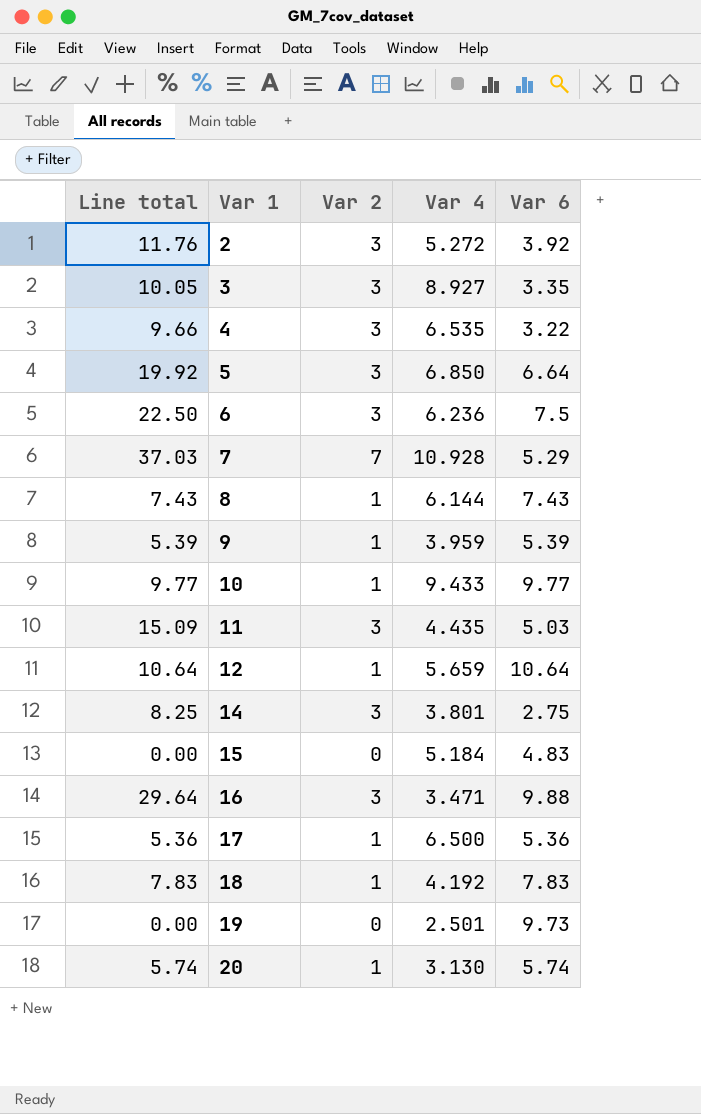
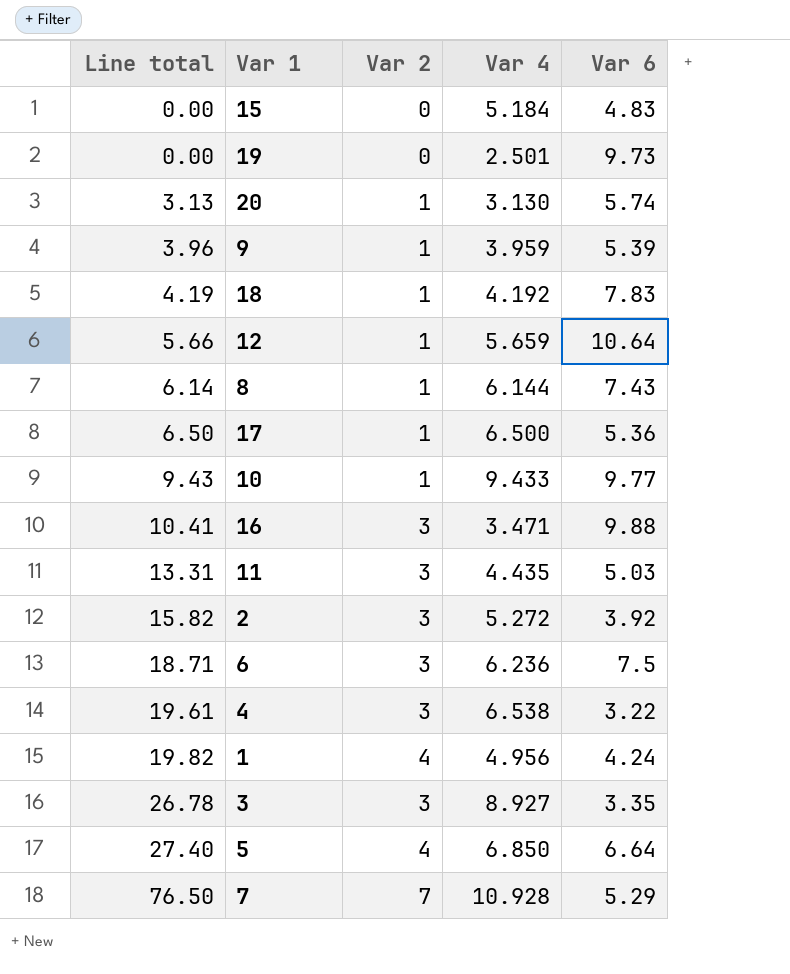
row order: Var 1 ascending -> Line total ascending
column Line total | formula: [Var 2] * [Var 6] -> [Var 2] * [Var 4]
row 14: 8.25 | 3 | 3.801 | 2.75 -> none
4 | Var 4: 6.535 -> 6.538
row 1: none -> 19.82 | 4 | 4.956 | 4.24
5 | Var 2: 3 -> 4

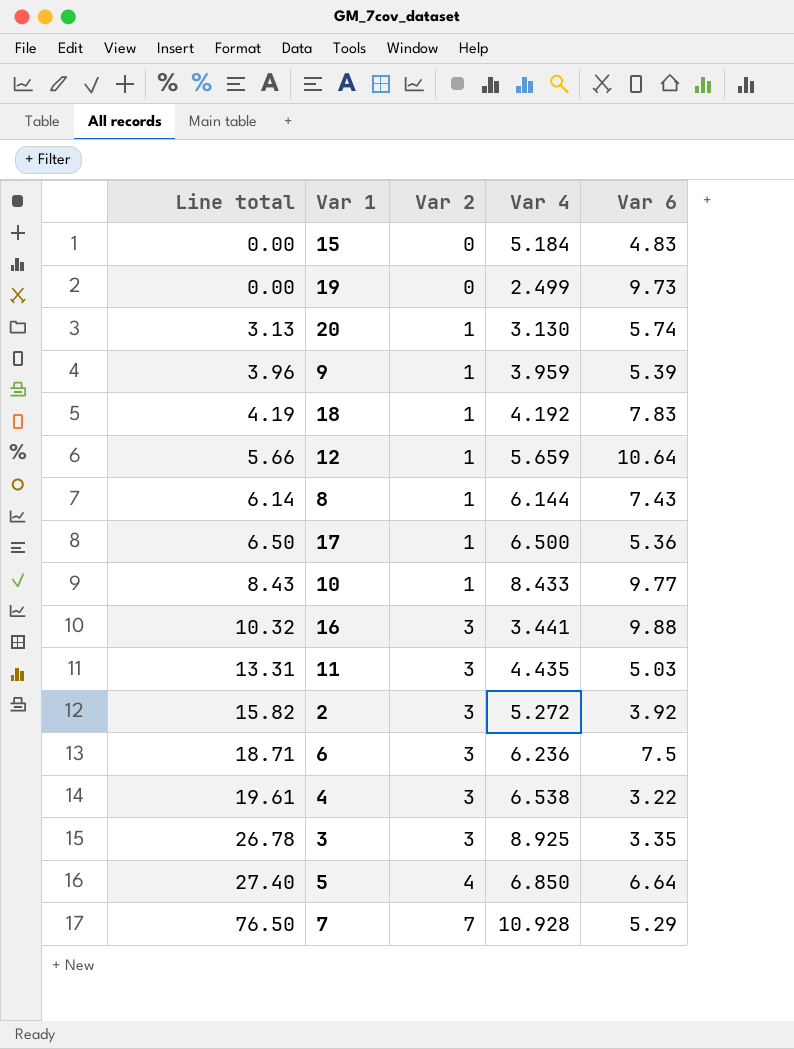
row 1: 19.82 | 4 | 4.956 | 4.24 -> none
19 | Var 4: 2.501 -> 2.499
10 | Line total: 9.43 -> 8.43
10 | Var 4: 9.433 -> 8.433
16 | Line total: 10.41 -> 10.32
16 | Var 4: 3.471 -> 3.441
3 | Var 4: 8.927 -> 8.925

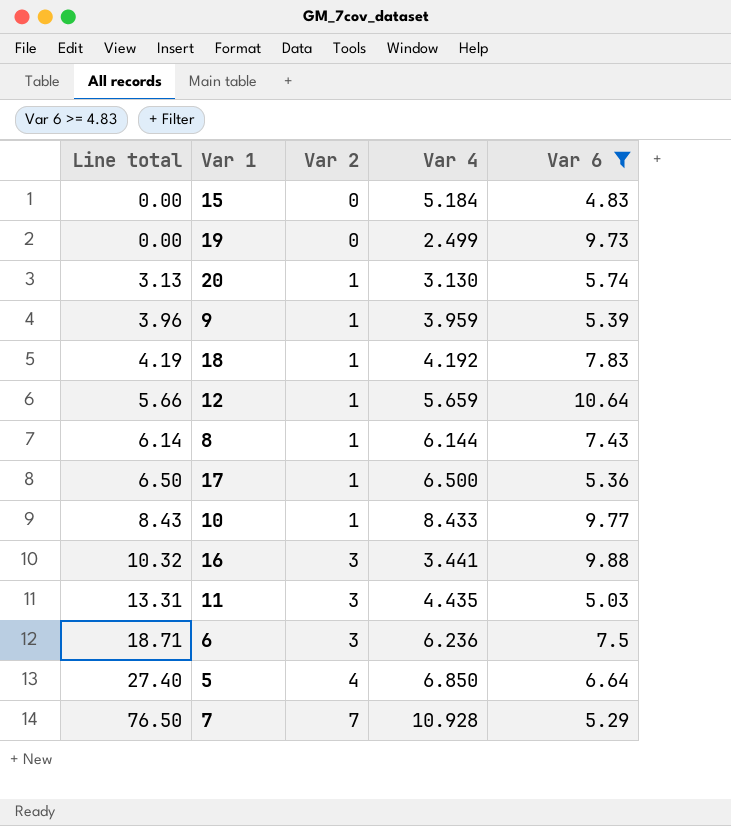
filter: none -> Var 6 >= 4.83

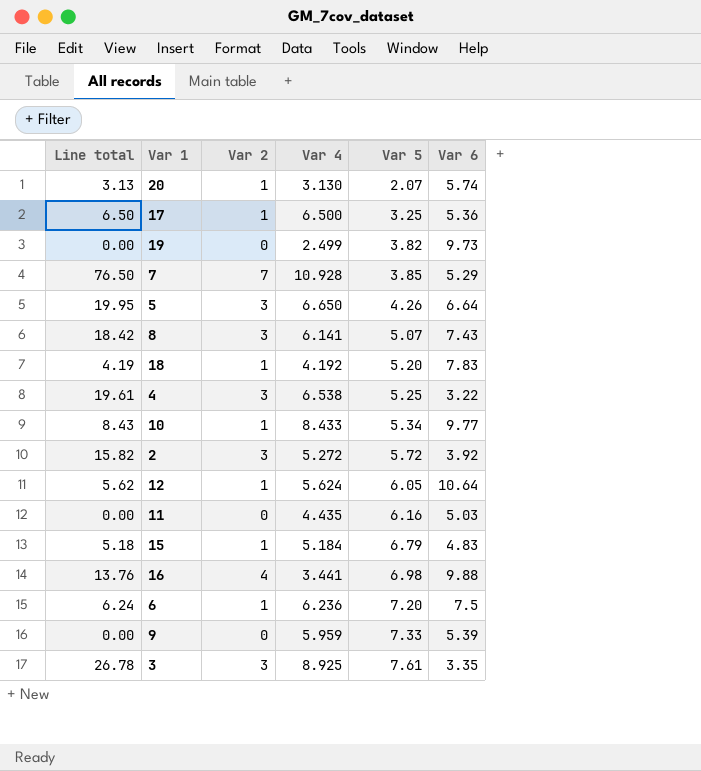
filter: Var 6 >= 4.83 -> none
row order: Line total ascending -> Var 5 ascending
column Var 5 | position: none -> 5
5 | Line total: 27.40 -> 19.95
5 | Var 2: 4 -> 3
5 | Var 4: 6.850 -> 6.650
8 | Line total: 6.14 -> 18.42
8 | Var 2: 1 -> 3
8 | Var 4: 6.144 -> 6.141
12 | Line total: 5.66 -> 5.62
12 | Var 4: 5.659 -> 5.624
11 | Line total: 13.31 -> 0.00
11 | Var 2: 3 -> 0
15 | Line total: 0.00 -> 5.18
15 | Var 2: 0 -> 1
16 | Line total: 10.32 -> 13.76
16 | Var 2: 3 -> 4
6 | Line total: 18.71 -> 6.24
6 | Var 2: 3 -> 1
9 | Line total: 3.96 -> 0.00
9 | Var 2: 1 -> 0
9 | Var 4: 3.959 -> 5.959

